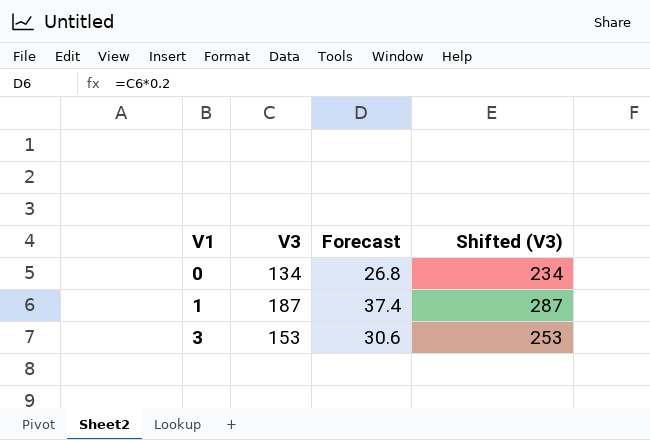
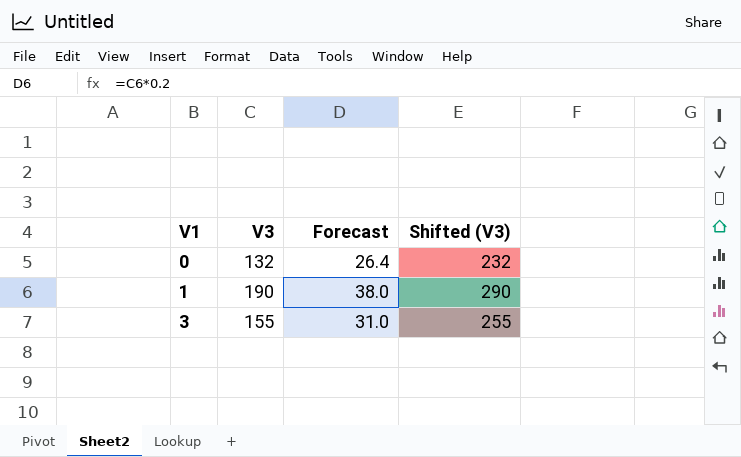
0 | V3: 134 -> 132
0 | Forecast: 26.8 -> 26.4
0 | Shifted (V3): 234 -> 232
1 | V3: 187 -> 190
1 | Forecast: 37.4 -> 38.0
1 | Shifted (V3): 287 -> 290
3 | V3: 153 -> 155
3 | Forecast: 30.6 -> 31.0
3 | Shifted (V3): 253 -> 255

